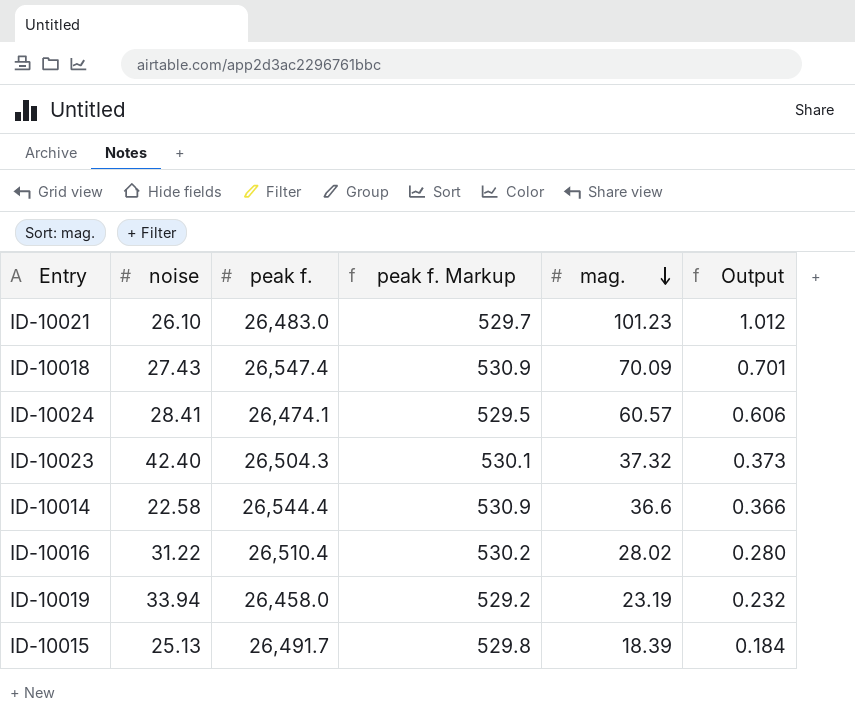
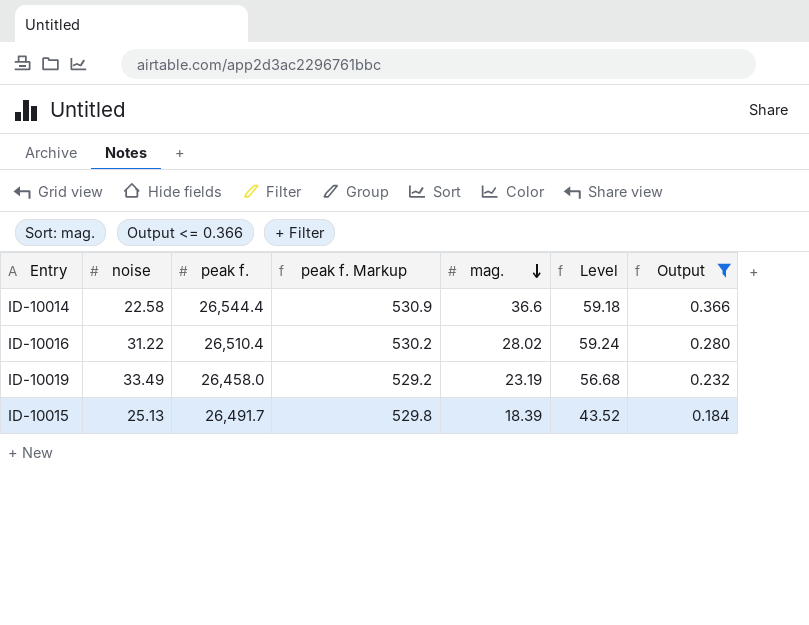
filter: none -> Output <= 0.366
column Level | formula: none -> [noise] + [mag.]
ID-10019 | noise: 33.94 -> 33.49

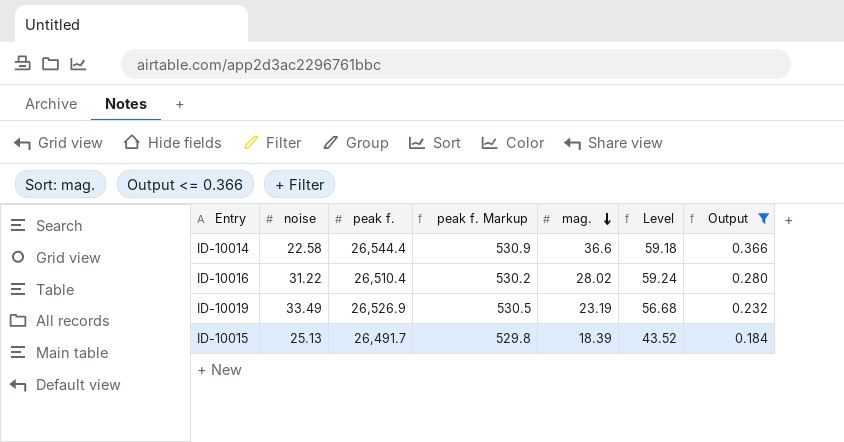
ID-10019 | peak f.: 26,458.0 -> 26,526.9
ID-10019 | peak f. Markup: 529.2 -> 530.5

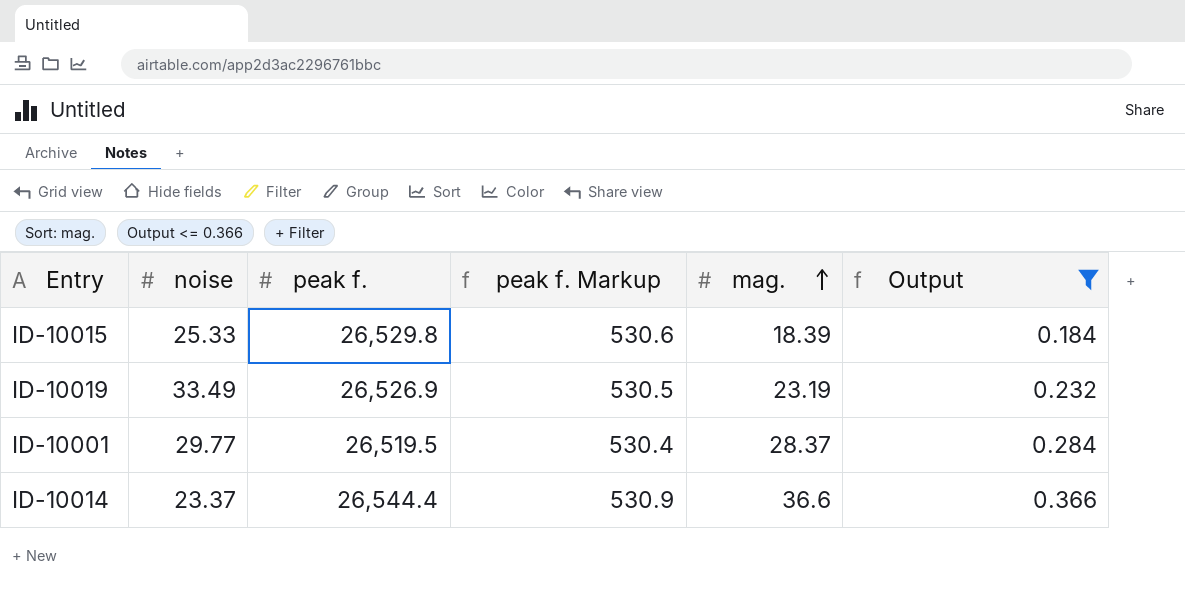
row order: mag. descending -> mag. ascending
column Level | formula: [noise] + [mag.] -> none
row ID-10016: 31.22 | 26,510.4 | 530.2 | 28.02 | 59.24 | 0.280 -> none
ID-10015 | noise: 25.13 -> 25.33
ID-10015 | peak f.: 26,491.7 -> 26,529.8
ID-10015 | peak f. Markup: 529.8 -> 530.6
row ID-10001: none -> 29.77 | 26,519.5 | 530.4 | 28.37 | 0.284
ID-10014 | noise: 22.58 -> 23.37

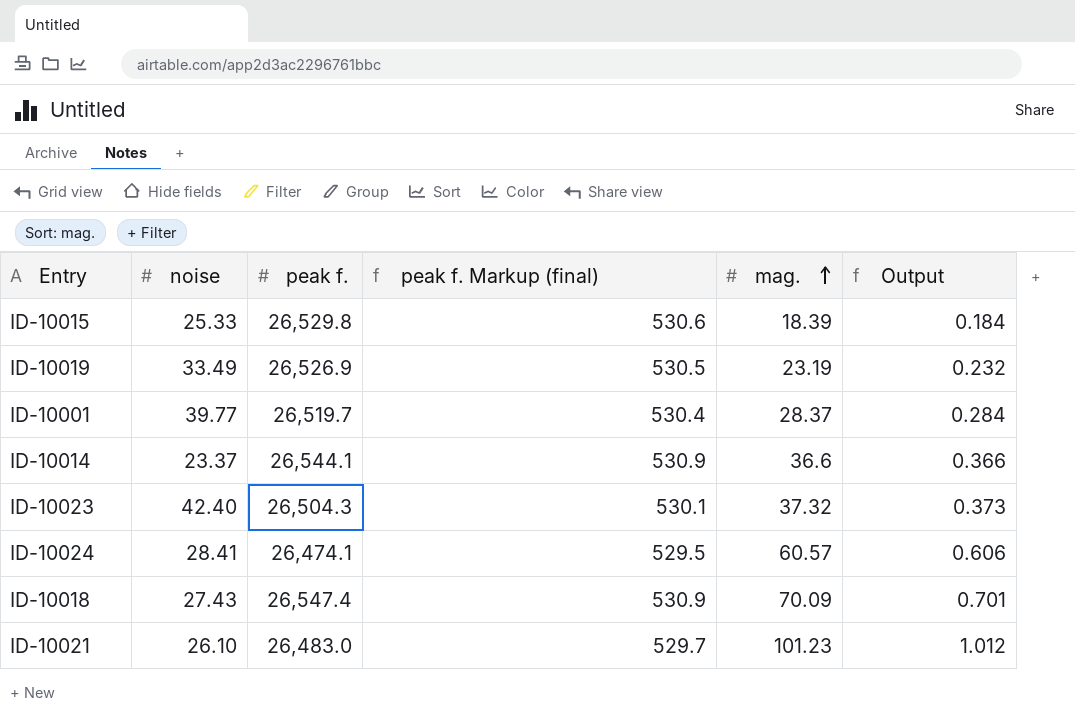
filter: Output <= 0.366 -> none
column name: peak f. Markup -> peak f. Markup (final)
ID-10001 | noise: 29.77 -> 39.77
ID-10001 | peak f.: 26,519.5 -> 26,519.7
ID-10014 | peak f.: 26,544.4 -> 26,544.1

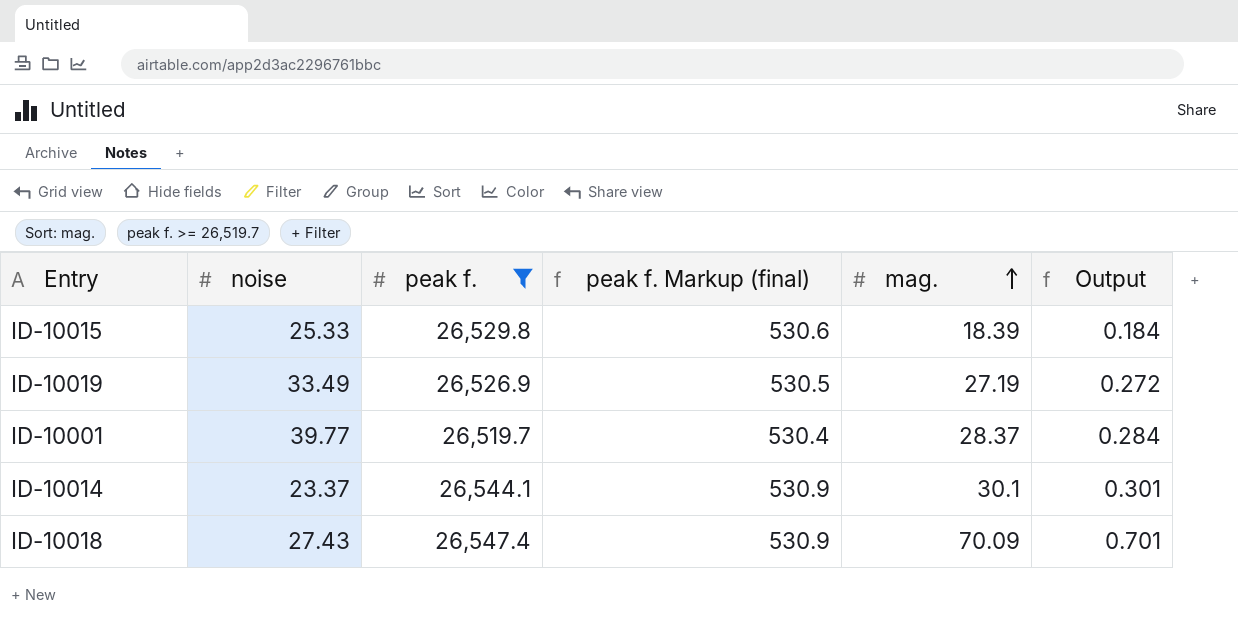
filter: none -> peak f. >= 26,519.7
ID-10019 | mag.: 23.19 -> 27.19
ID-10019 | Output: 0.232 -> 0.272
ID-10014 | mag.: 36.6 -> 30.1
ID-10014 | Output: 0.366 -> 0.301

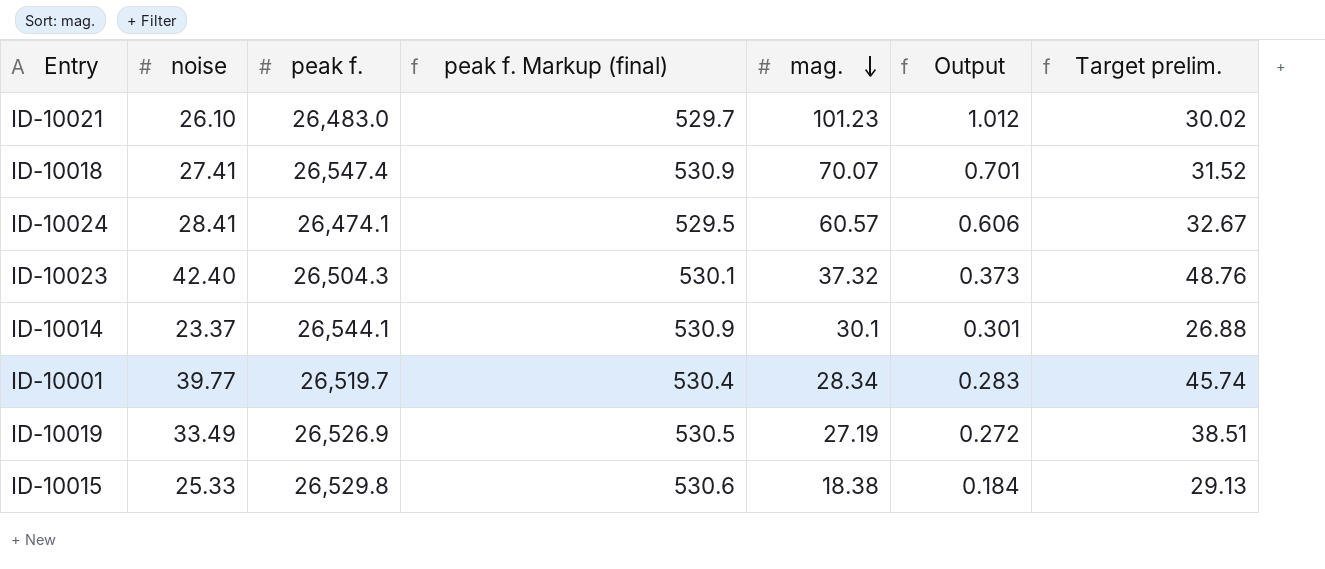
filter: peak f. >= 26,519.7 -> none
row order: mag. ascending -> mag. descending
column Target prelim. | formula: none -> [noise] * 1.15
ID-10018 | noise: 27.43 -> 27.41
ID-10018 | mag.: 70.09 -> 70.07
ID-10001 | mag.: 28.37 -> 28.34
ID-10001 | Output: 0.284 -> 0.283
ID-10015 | mag.: 18.39 -> 18.38

